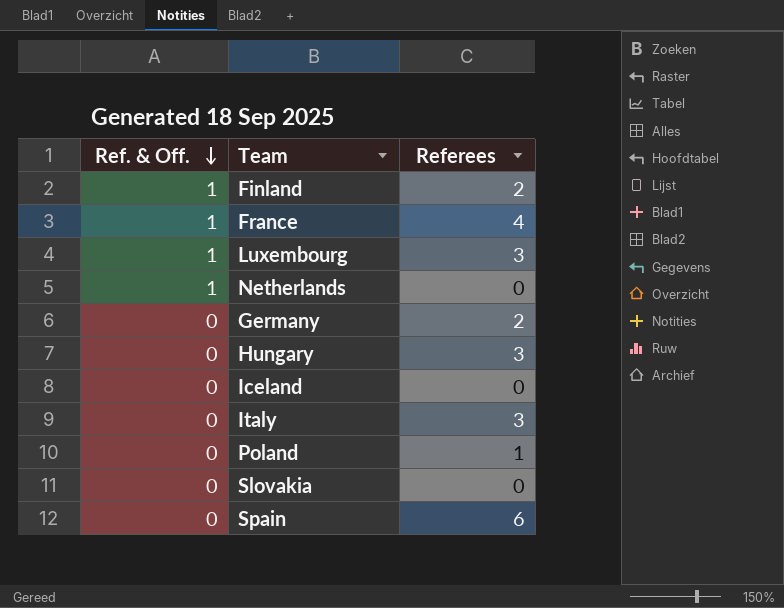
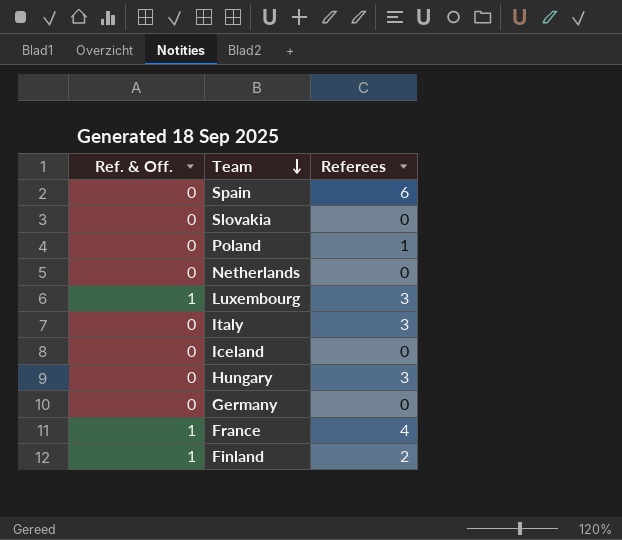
row order: Ref. & Off. descending -> Team descending
Netherlands | Ref. & Off.: 1 -> 0
Germany | Referees: 2 -> 0

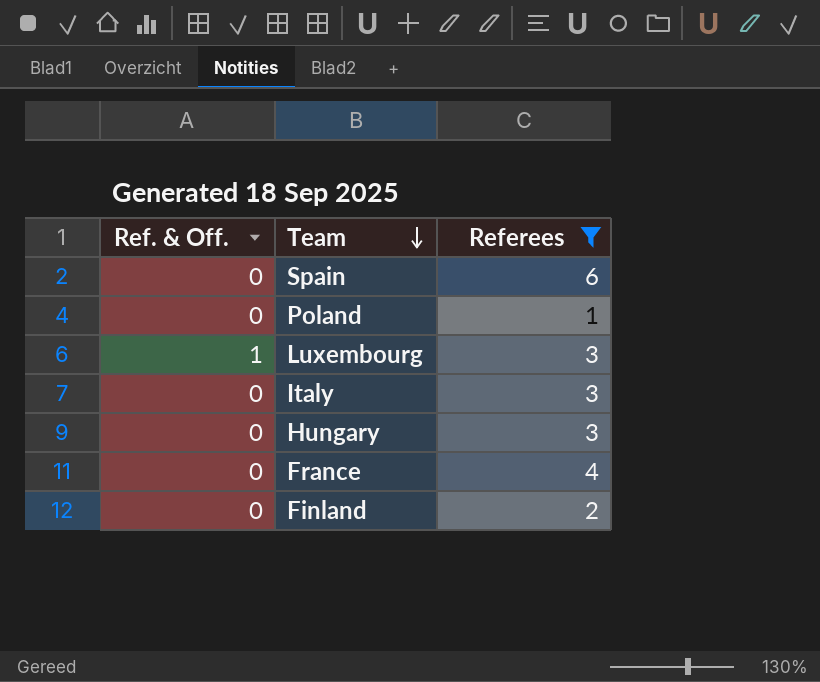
filter: none -> Referees != 0
France | Ref. & Off.: 1 -> 0
Finland | Ref. & Off.: 1 -> 0

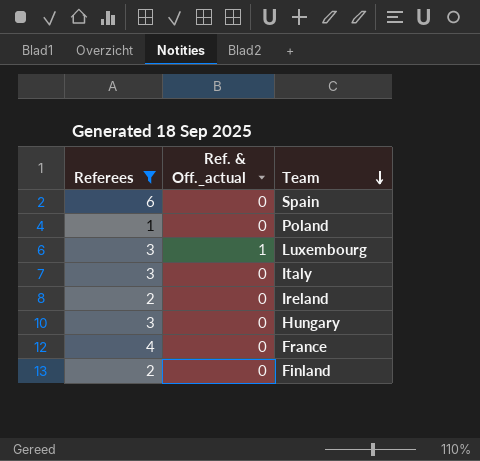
column Referees | position: 3 -> 1
column name: Ref. & Off. -> Ref. & Off._actual
row Ireland: none -> 2 | 0

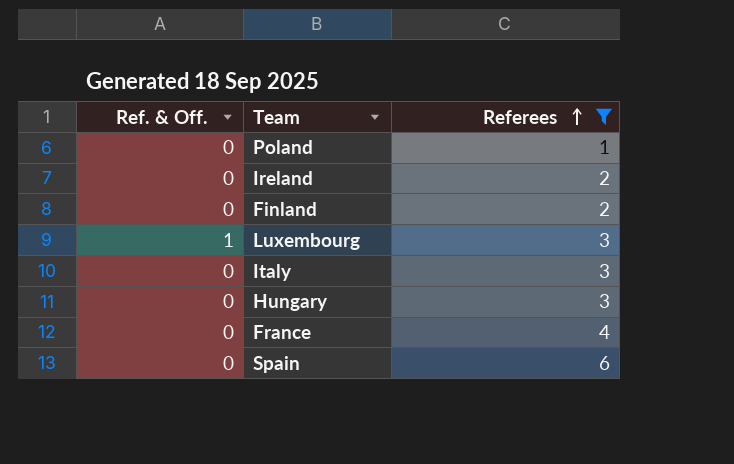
row order: Team descending -> Referees ascending
column name: Ref. & Off._actual -> Ref. & Off.
column Referees | position: 1 -> 3

